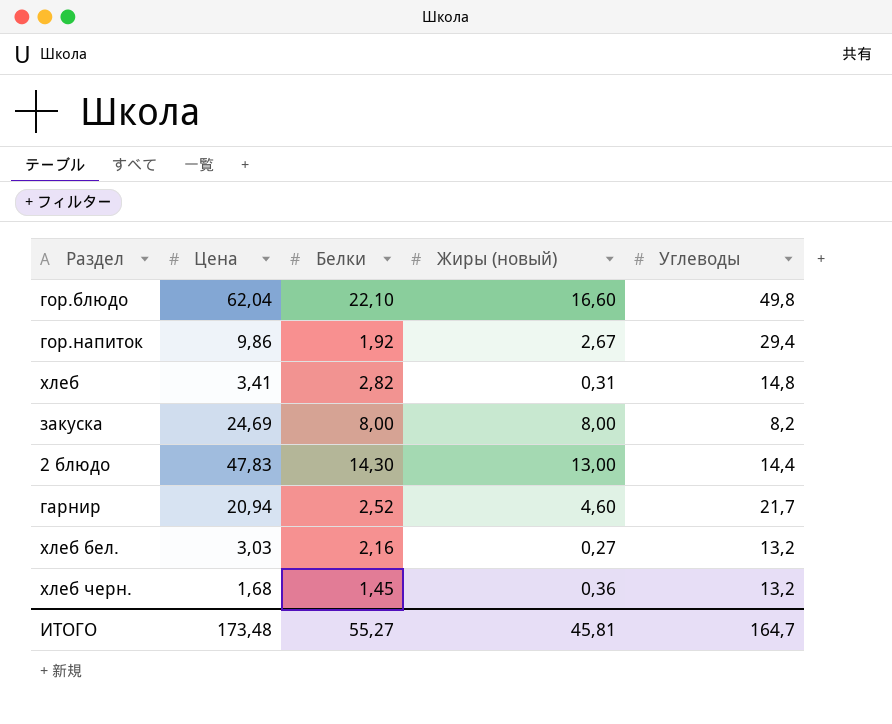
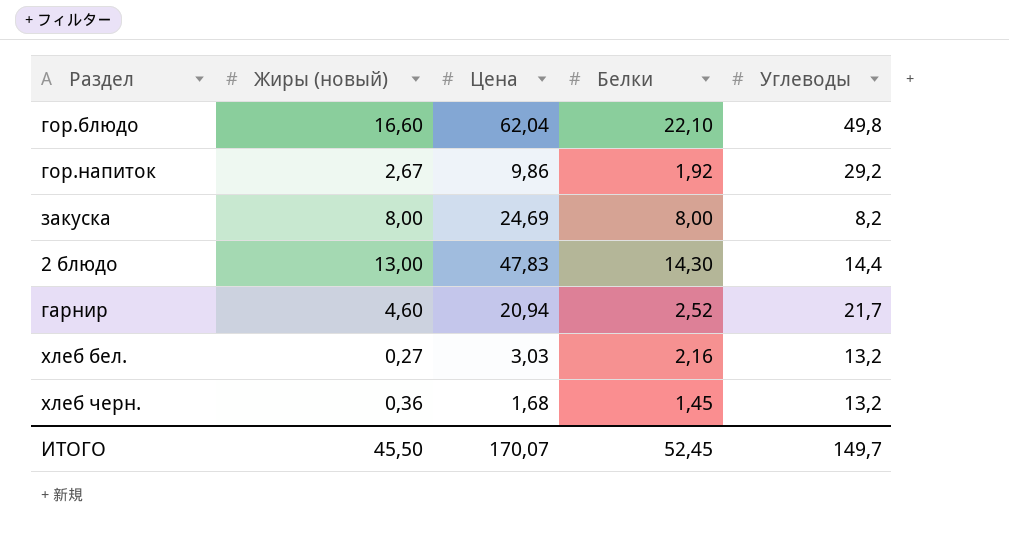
column Жиры (новый) | position: 4 -> 2
row хлеб: 3,41 | 2,82 | 0,31 | 14,8 -> none
гор.напиток | Углеводы: 29,4 -> 29,2
ИТОГО | Жиры (новый): 45,81 -> 45,50
ИТОГО | Цена: 173,48 -> 170,07
ИТОГО | Белки: 55,27 -> 52,45
ИТОГО | Углеводы: 164,7 -> 149,7

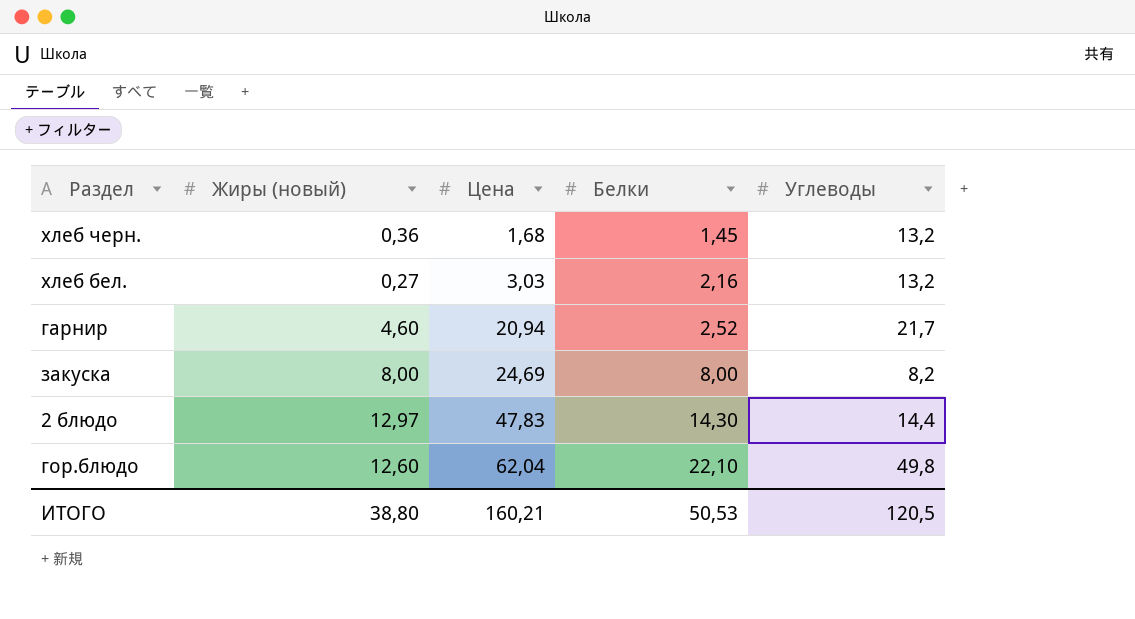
row order: none -> Цена ascending
row гор.напиток: 2,67 | 9,86 | 1,92 | 29,2 -> none
2 блюдо | Жиры (новый): 13,00 -> 12,97
гор.блюдо | Жиры (новый): 16,60 -> 12,60
ИТОГО | Жиры (новый): 45,50 -> 38,80
ИТОГО | Цена: 170,07 -> 160,21
ИТОГО | Белки: 52,45 -> 50,53
ИТОГО | Углеводы: 149,7 -> 120,5

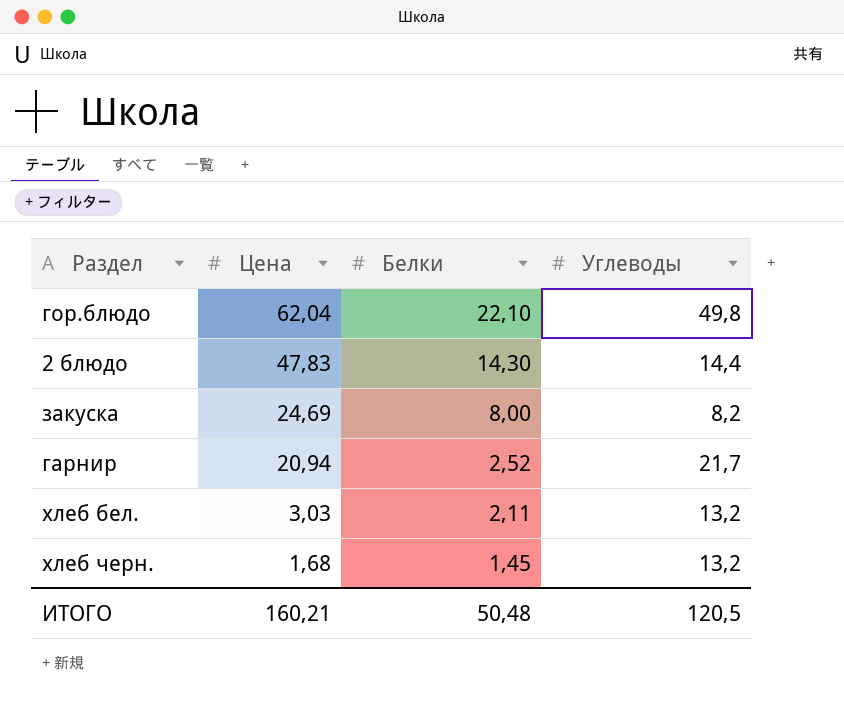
row order: Цена ascending -> Цена descending
column Жиры (новый) | position: 2 -> none
хлеб бел. | Белки: 2,16 -> 2,11
ИТОГО | Белки: 50,53 -> 50,48

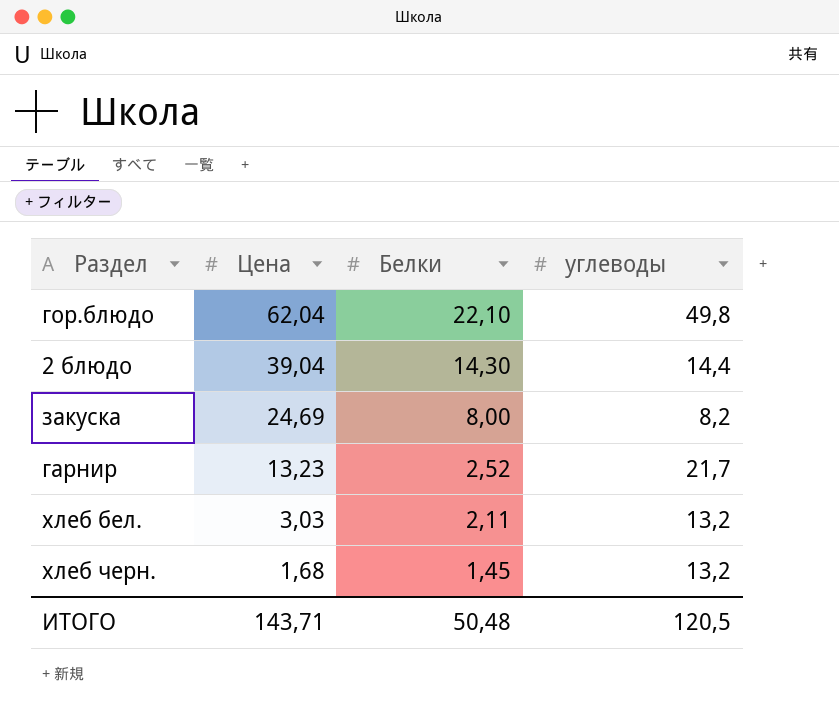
column name: Углеводы -> углеводы
2 блюдо | Цена: 47,83 -> 39,04
гарнир | Цена: 20,94 -> 13,23
ИТОГО | Цена: 160,21 -> 143,71

